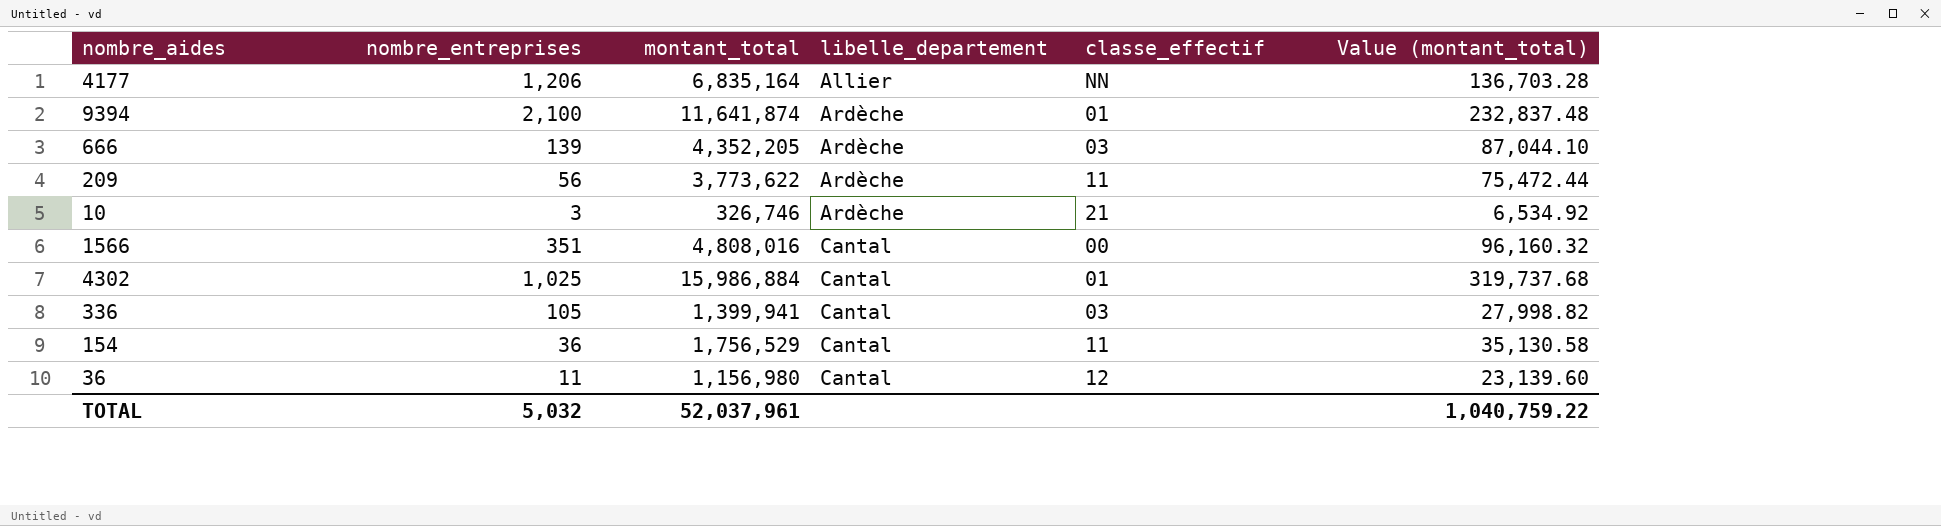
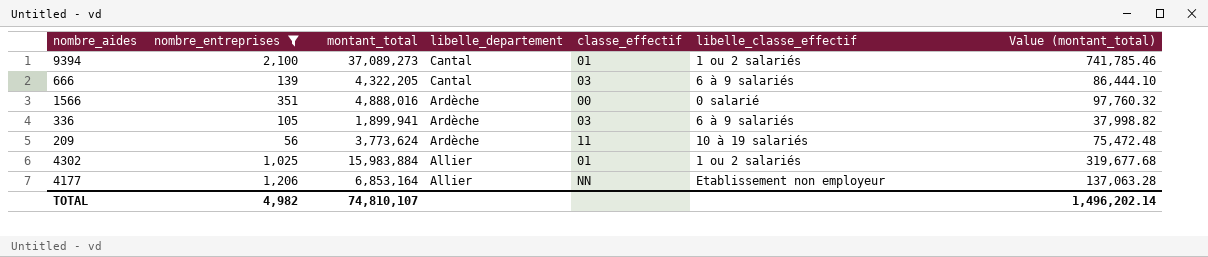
filter: none -> nombre_entreprises >= 56
row order: libelle_departement ascending -> libelle_departement descending
column libelle_classe_effectif | position: none -> 6
9394 | montant_total: 11,641,874 -> 37,089,273
9394 | libelle_departement: Ardèche -> Cantal
9394 | Value (montant_total): 232,837.48 -> 741,785.46
666 | montant_total: 4,352,205 -> 4,322,205
666 | libelle_departement: Ardèche -> Cantal
666 | Value (montant_total): 87,044.10 -> 86,444.10
1566 | montant_total: 4,808,016 -> 4,888,016
1566 | libelle_departement: Cantal -> Ardèche
1566 | Value (montant_total): 96,160.32 -> 97,760.32
336 | montant_total: 1,399,941 -> 1,899,941
336 | libelle_departement: Cantal -> Ardèche
336 | Value (montant_total): 27,998.82 -> 37,998.82
209 | montant_total: 3,773,622 -> 3,773,624
209 | Value (montant_total): 75,472.44 -> 75,472.48
4302 | montant_total: 15,986,884 -> 15,983,884
4302 | libelle_departement: Cantal -> Allier
4302 | Value (montant_total): 319,737.68 -> 319,677.68
4177 | montant_total: 6,835,164 -> 6,853,164
4177 | Value (montant_total): 136,703.28 -> 137,063.28
TOTAL | nombre_entreprises: 5,032 -> 4,982
TOTAL | montant_total: 52,037,961 -> 74,810,107
TOTAL | Value (montant_total): 1,040,759.22 -> 1,496,202.14

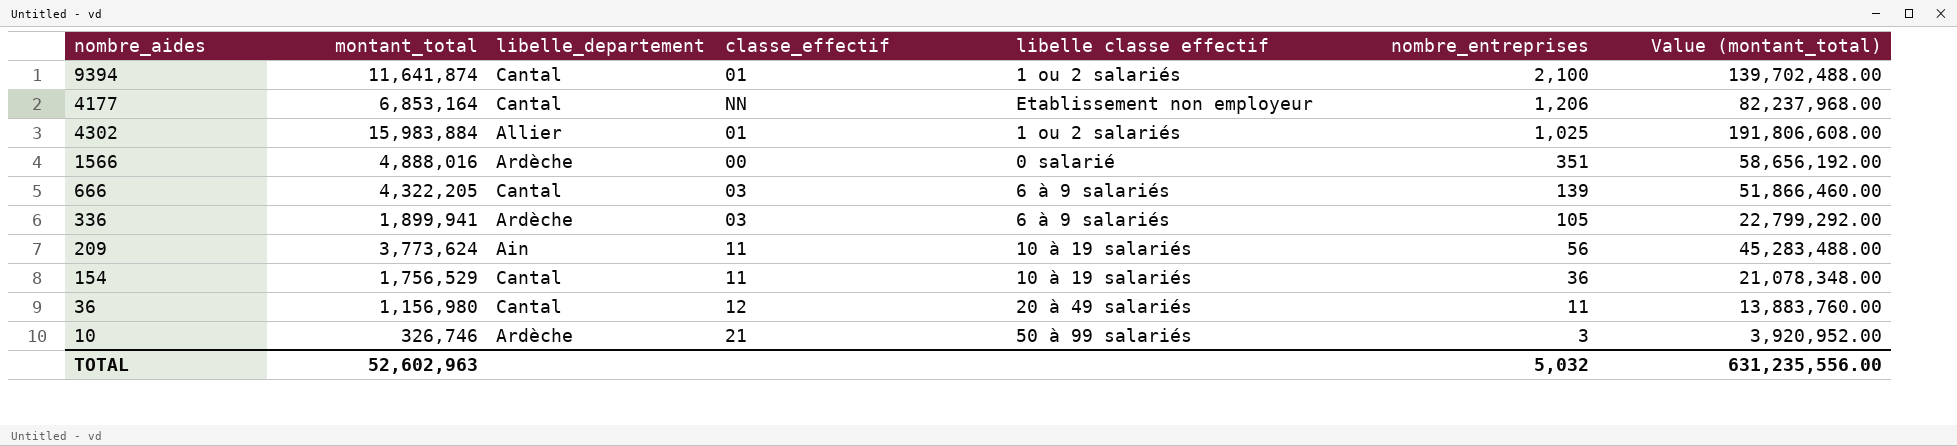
filter: nombre_entreprises >= 56 -> none
row order: libelle_departement descending -> nombre_entreprises descending
column name: libelle_classe_effectif -> libelle classe effectif
column nombre_entreprises | position: 2 -> 6
column Value (montant_total) | formula: [montant_total] * 0.02 -> [montant_total] * 12
9394 | montant_total: 37,089,273 -> 11,641,874
4177 | libelle_departement: Allier -> Cantal
209 | libelle_departement: Ardèche -> Ain
TOTAL | montant_total: 74,810,107 -> 52,602,963
TOTAL | nombre_entreprises: 4,982 -> 5,032
TOTAL | Value (montant_total): 1,496,202.14 -> 631,235,556.00

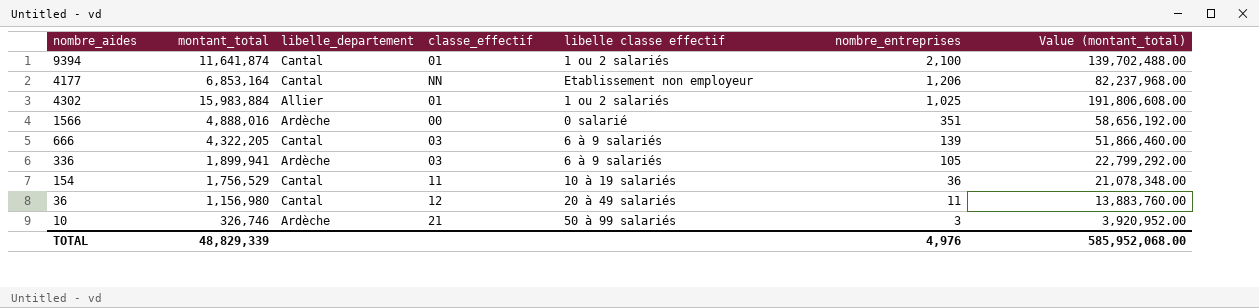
row 209: 3,773,624 | Ain | 11 | 10 à 19 salariés | 56 | 45,283,488.00 -> none
TOTAL | montant_total: 52,602,963 -> 48,829,339
TOTAL | nombre_entreprises: 5,032 -> 4,976
TOTAL | Value (montant_total): 631,235,556.00 -> 585,952,068.00

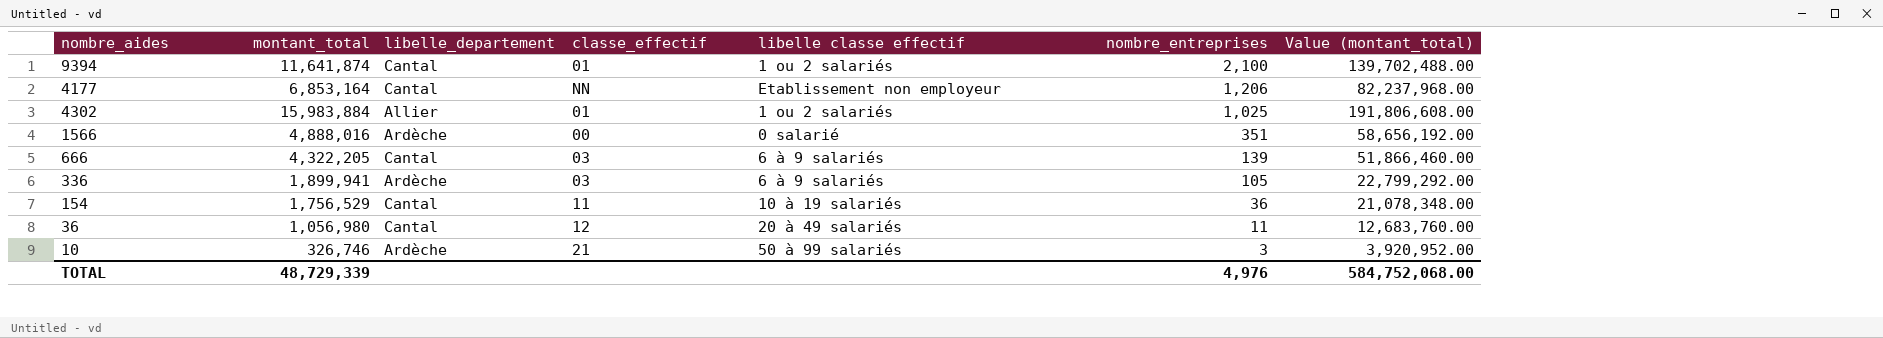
36 | montant_total: 1,156,980 -> 1,056,980
36 | Value (montant_total): 13,883,760.00 -> 12,683,760.00
TOTAL | montant_total: 48,829,339 -> 48,729,339
TOTAL | Value (montant_total): 585,952,068.00 -> 584,752,068.00

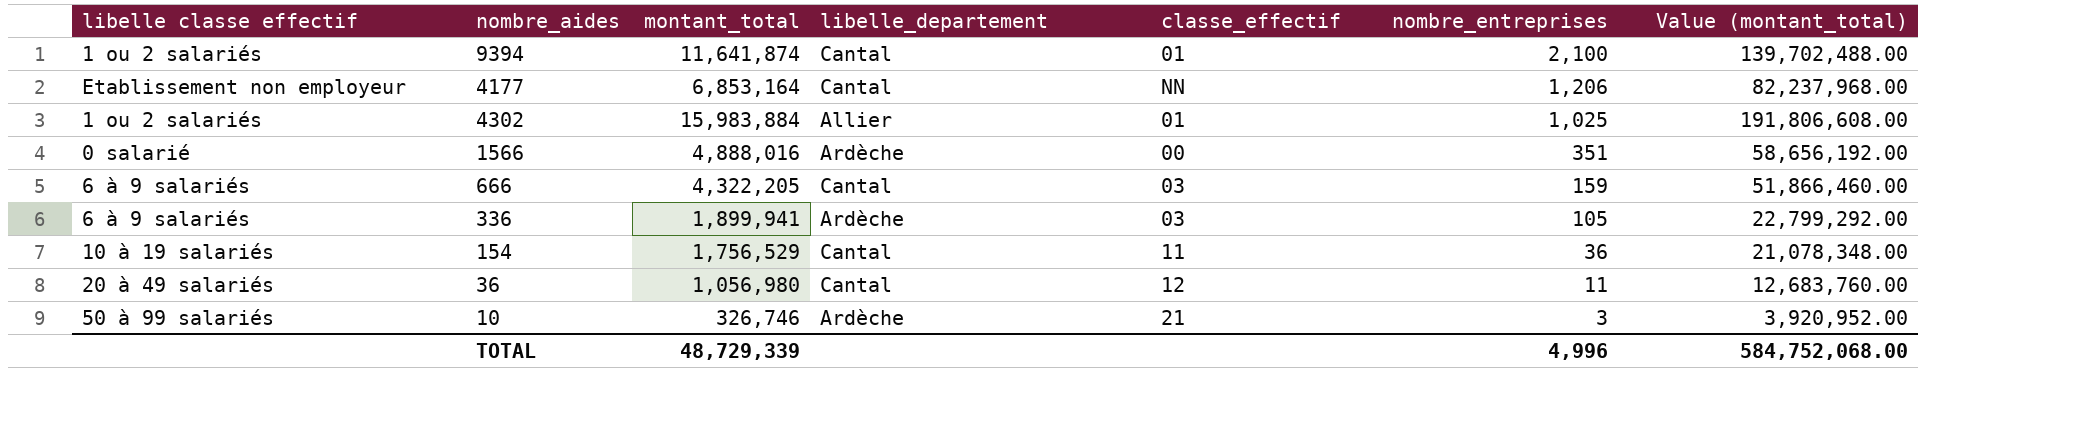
column libelle classe effectif | position: 5 -> 1
666 | nombre_entreprises: 139 -> 159
TOTAL | nombre_entreprises: 4,976 -> 4,996

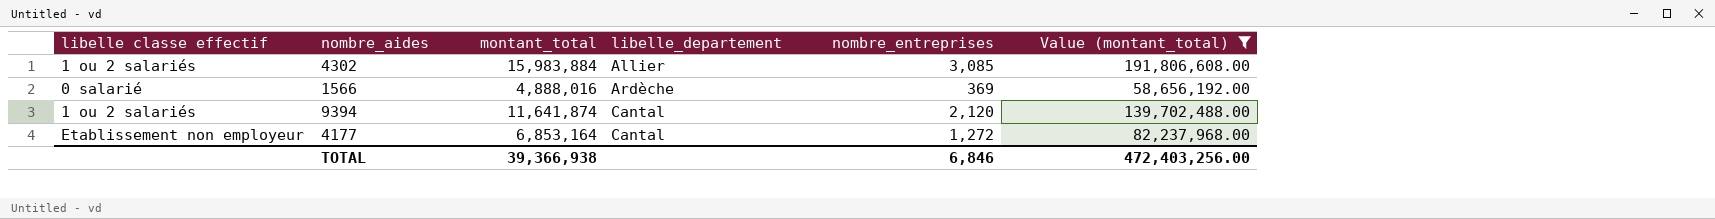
filter: none -> Value (montant_total) >= 58,656,192.00
row order: nombre_entreprises descending -> libelle_departement ascending
column classe_effectif | position: 5 -> none
4302 | nombre_entreprises: 1,025 -> 3,085
1566 | nombre_entreprises: 351 -> 369
9394 | nombre_entreprises: 2,100 -> 2,120
4177 | nombre_entreprises: 1,206 -> 1,272
TOTAL | montant_total: 48,729,339 -> 39,366,938
TOTAL | nombre_entreprises: 4,996 -> 6,846
TOTAL | Value (montant_total): 584,752,068.00 -> 472,403,256.00

